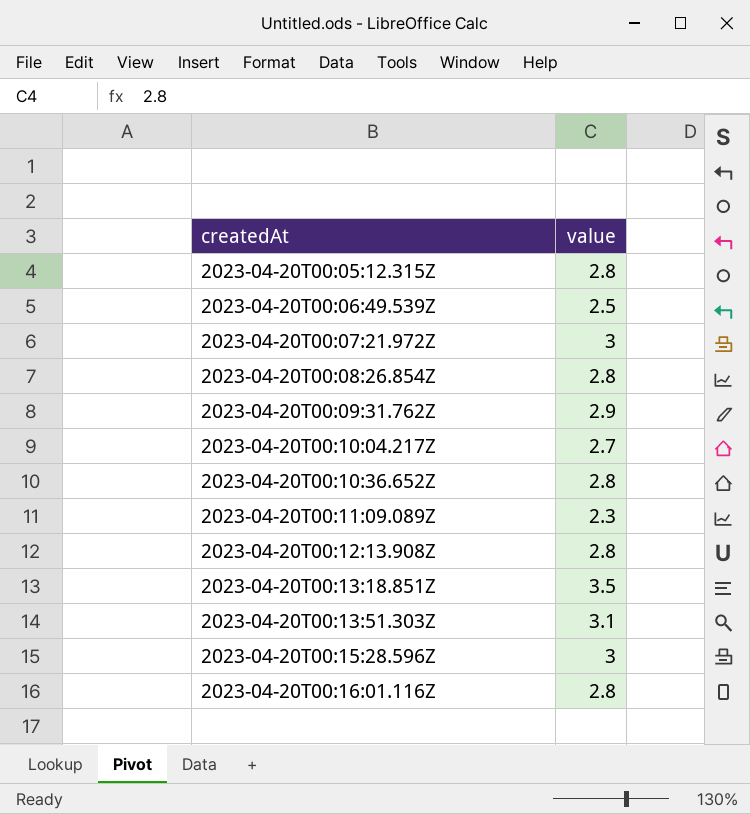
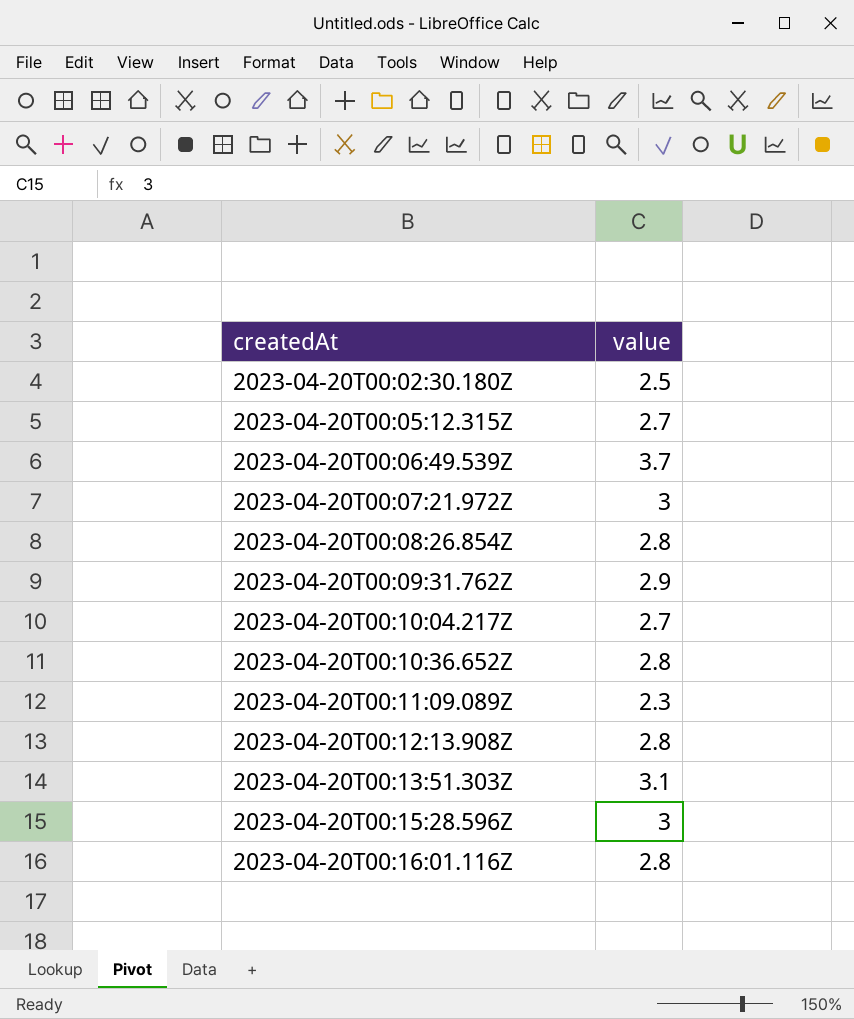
row 2023-04-20T00:13:18.851Z: 3.5 -> none
row 2023-04-20T00:02:30.180Z: none -> 2.5
2023-04-20T00:05:12.315Z | value: 2.8 -> 2.7
2023-04-20T00:06:49.539Z | value: 2.5 -> 3.7

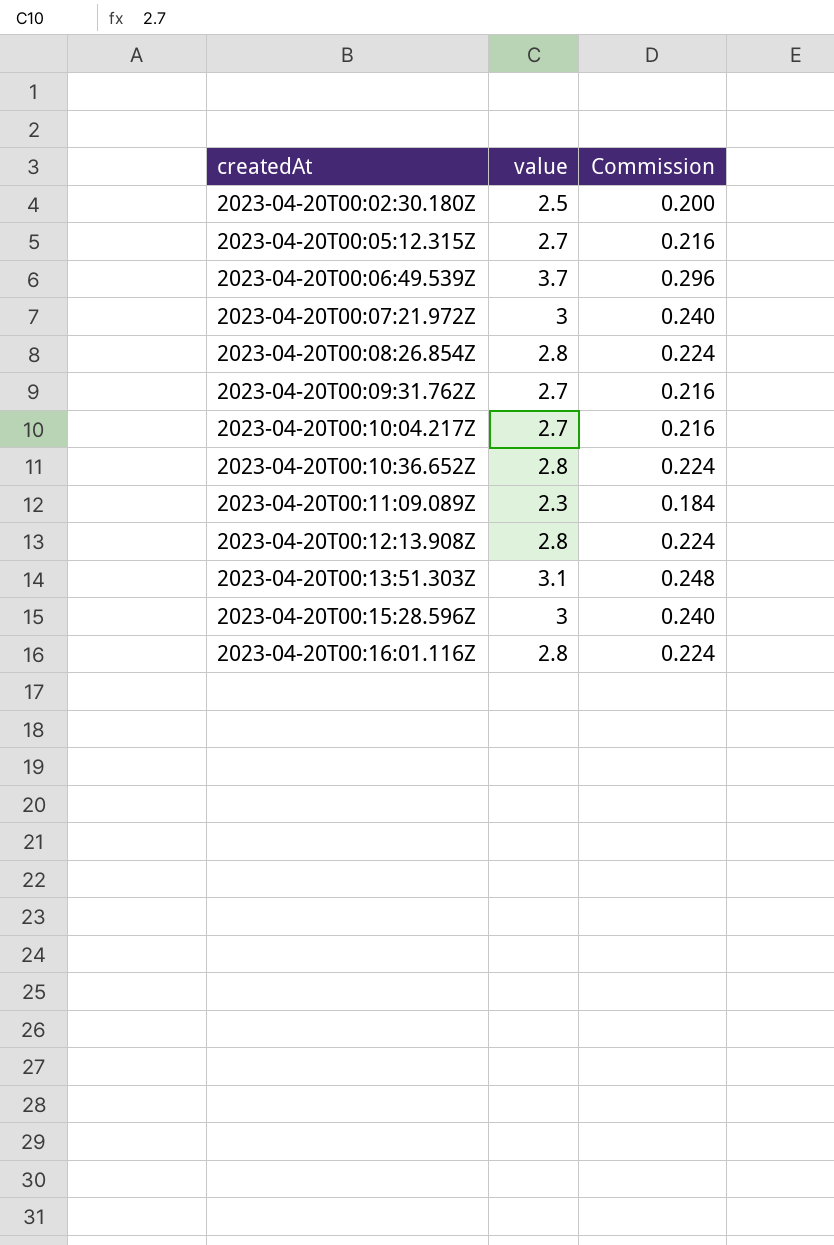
column Commission | formula: none -> [value] * 0.08
2023-04-20T00:09:31.762Z | value: 2.9 -> 2.7

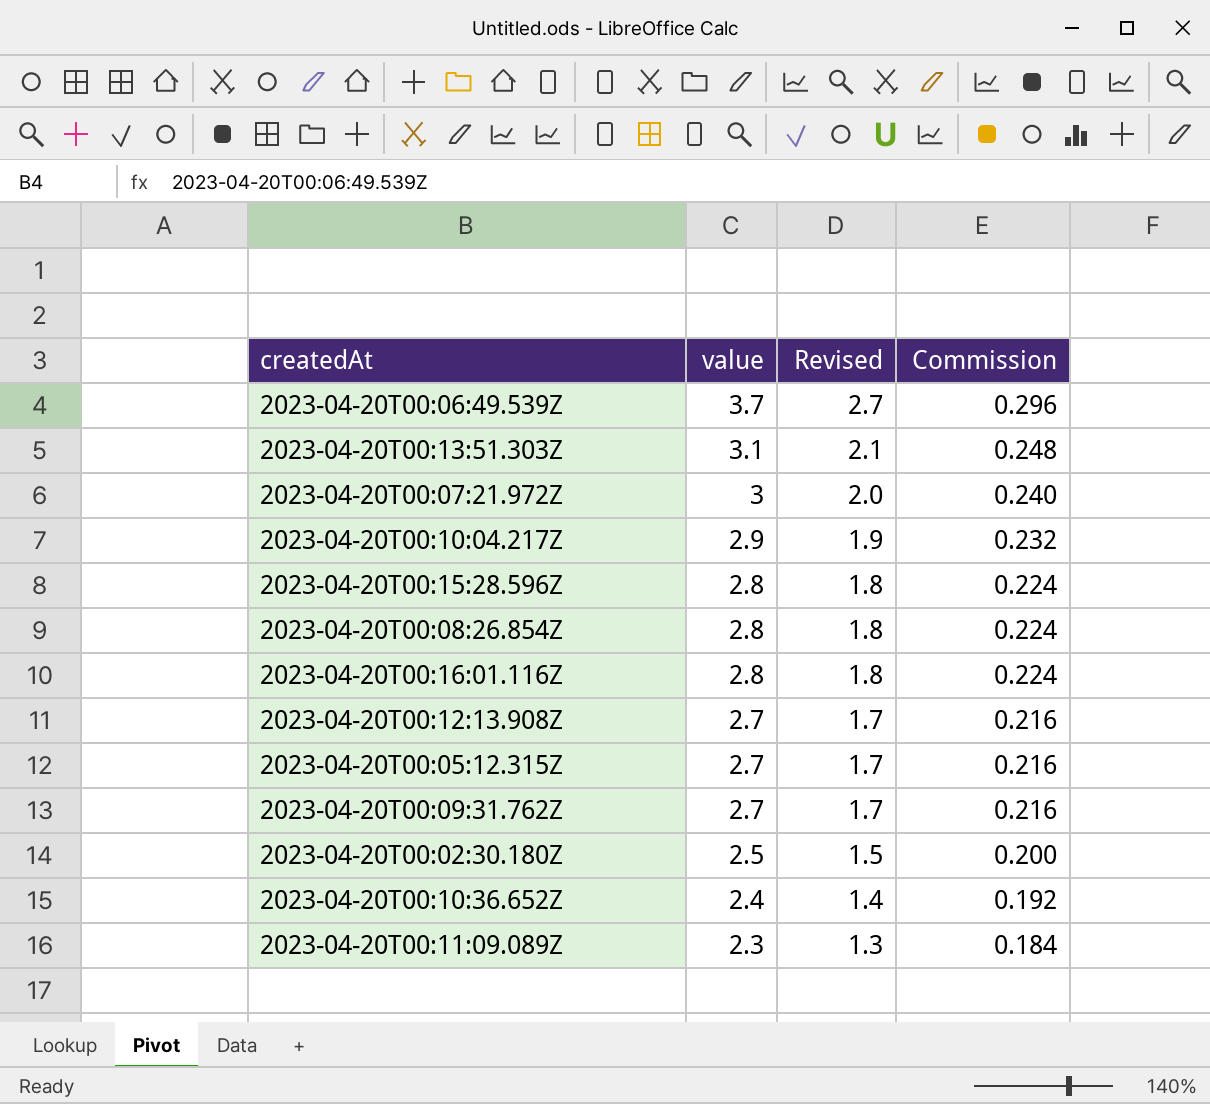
row order: createdAt ascending -> value descending
column Revised | formula: none -> [value] - 1
2023-04-20T00:10:04.217Z | value: 2.7 -> 2.9
2023-04-20T00:10:04.217Z | Commission: 0.216 -> 0.232
2023-04-20T00:15:28.596Z | value: 3 -> 2.8
2023-04-20T00:15:28.596Z | Commission: 0.240 -> 0.224
2023-04-20T00:12:13.908Z | value: 2.8 -> 2.7
2023-04-20T00:12:13.908Z | Commission: 0.224 -> 0.216
2023-04-20T00:10:36.652Z | value: 2.8 -> 2.4
2023-04-20T00:10:36.652Z | Commission: 0.224 -> 0.192

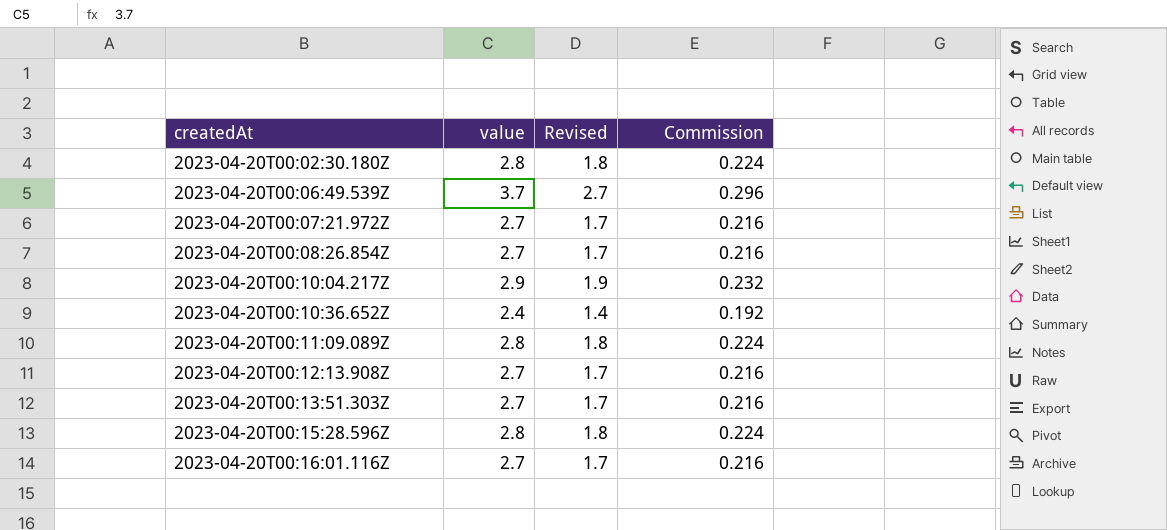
row order: value descending -> createdAt ascending
row 2023-04-20T00:05:12.315Z: 2.7 | 1.7 | 0.216 -> none
row 2023-04-20T00:09:31.762Z: 2.7 | 1.7 | 0.216 -> none
2023-04-20T00:02:30.180Z | value: 2.5 -> 2.8
2023-04-20T00:02:30.180Z | Revised: 1.5 -> 1.8
2023-04-20T00:02:30.180Z | Commission: 0.200 -> 0.224
2023-04-20T00:07:21.972Z | value: 3 -> 2.7
2023-04-20T00:07:21.972Z | Revised: 2.0 -> 1.7
2023-04-20T00:07:21.972Z | Commission: 0.240 -> 0.216
2023-04-20T00:08:26.854Z | value: 2.8 -> 2.7
2023-04-20T00:08:26.854Z | Revised: 1.8 -> 1.7
2023-04-20T00:08:26.854Z | Commission: 0.224 -> 0.216
2023-04-20T00:11:09.089Z | value: 2.3 -> 2.8
2023-04-20T00:11:09.089Z | Revised: 1.3 -> 1.8
2023-04-20T00:11:09.089Z | Commission: 0.184 -> 0.224
2023-04-20T00:13:51.303Z | value: 3.1 -> 2.7
2023-04-20T00:13:51.303Z | Revised: 2.1 -> 1.7
2023-04-20T00:13:51.303Z | Commission: 0.248 -> 0.216
2023-04-20T00:16:01.116Z | value: 2.8 -> 2.7
2023-04-20T00:16:01.116Z | Revised: 1.8 -> 1.7
2023-04-20T00:16:01.116Z | Commission: 0.224 -> 0.216

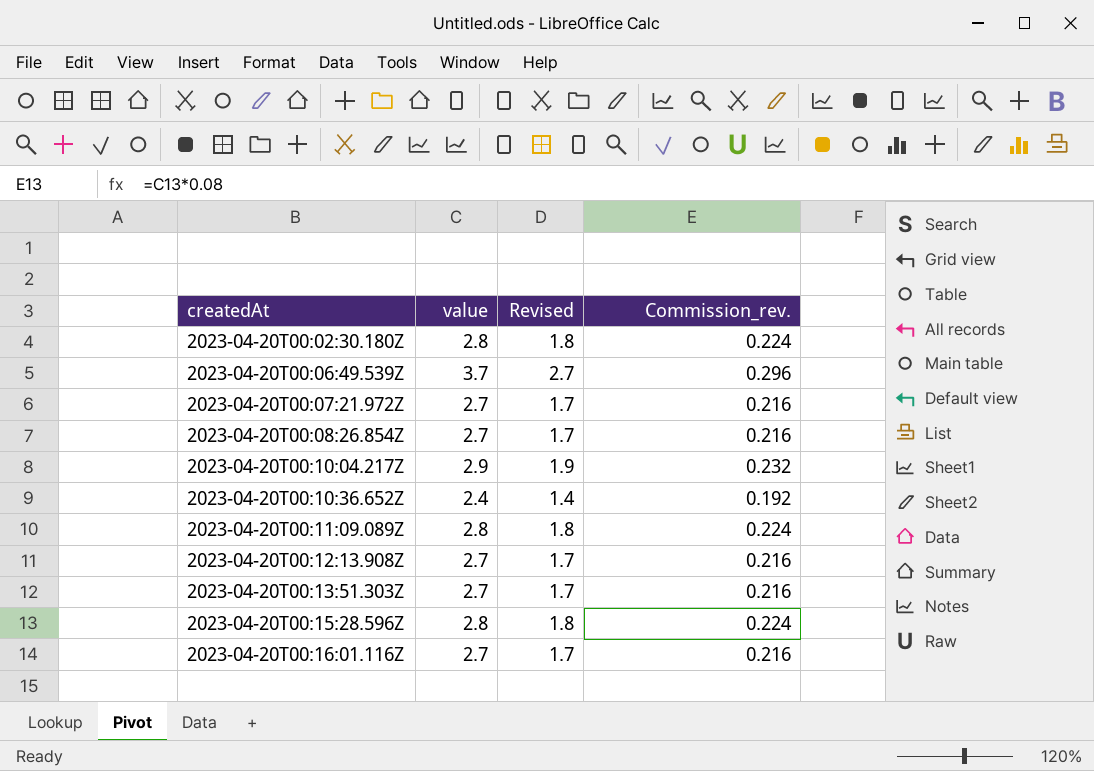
column name: Commission -> Commission_rev.

